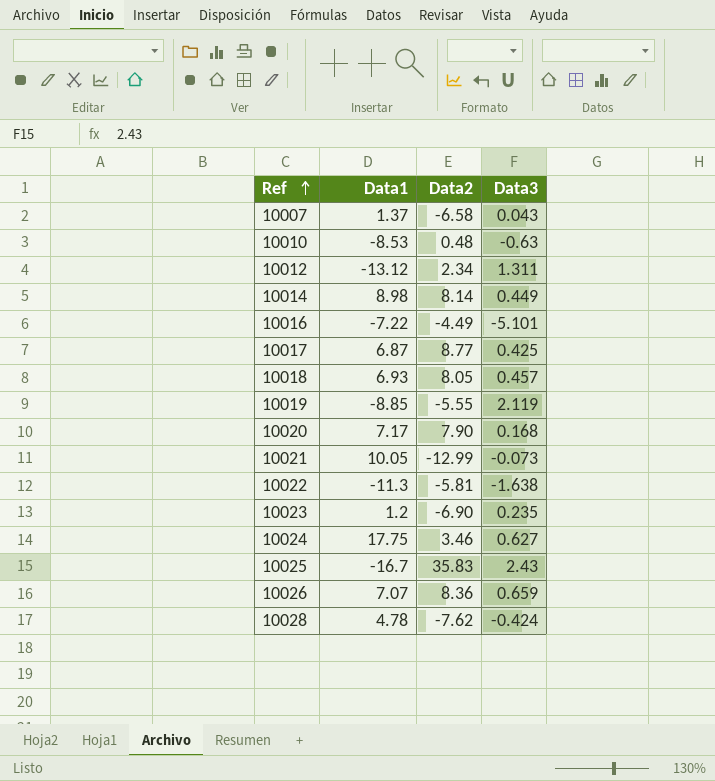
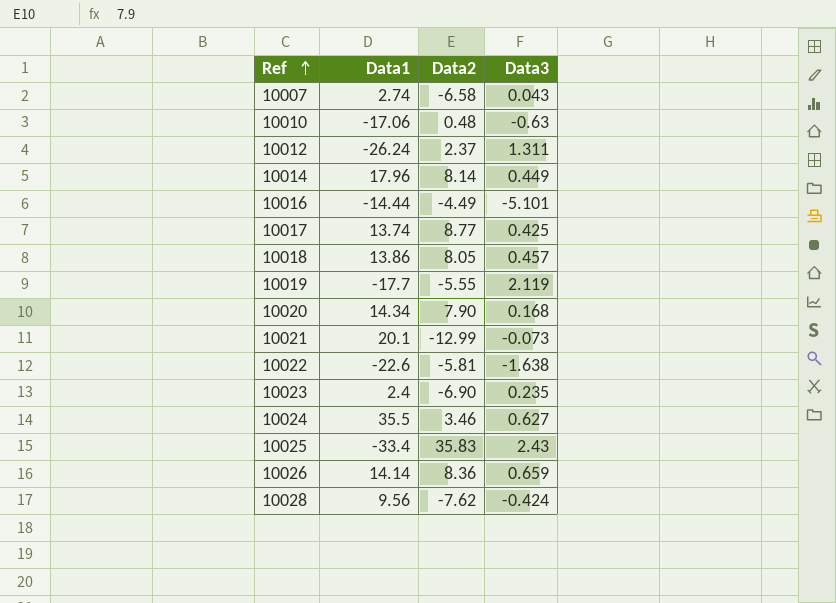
10007 | Data1: 1.37 -> 2.74
10010 | Data1: -8.53 -> -17.06
10012 | Data1: -13.12 -> -26.24
10012 | Data2: 2.34 -> 2.37
10014 | Data1: 8.98 -> 17.96
10016 | Data1: -7.22 -> -14.44
10017 | Data1: 6.87 -> 13.74
10018 | Data1: 6.93 -> 13.86
10019 | Data1: -8.85 -> -17.7
10020 | Data1: 7.17 -> 14.34
10021 | Data1: 10.05 -> 20.1
10022 | Data1: -11.3 -> -22.6
10023 | Data1: 1.2 -> 2.4
10024 | Data1: 17.75 -> 35.5
10025 | Data1: -16.7 -> -33.4
10026 | Data1: 7.07 -> 14.14
10028 | Data1: 4.78 -> 9.56

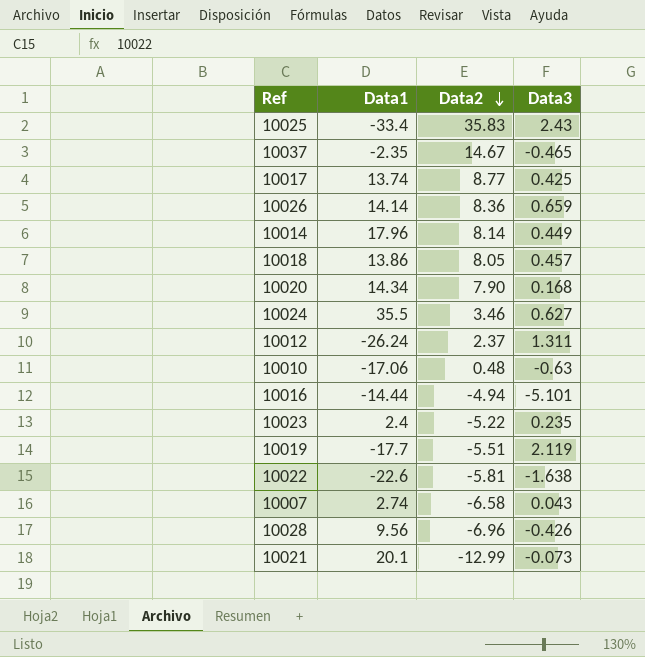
row order: Ref ascending -> Data2 descending
row 10037: none -> -2.35 | 14.67 | -0.465
10016 | Data2: -4.49 -> -4.94
10023 | Data2: -6.90 -> -5.22
10019 | Data2: -5.55 -> -5.51
10028 | Data2: -7.62 -> -6.96
10028 | Data3: -0.424 -> -0.426

